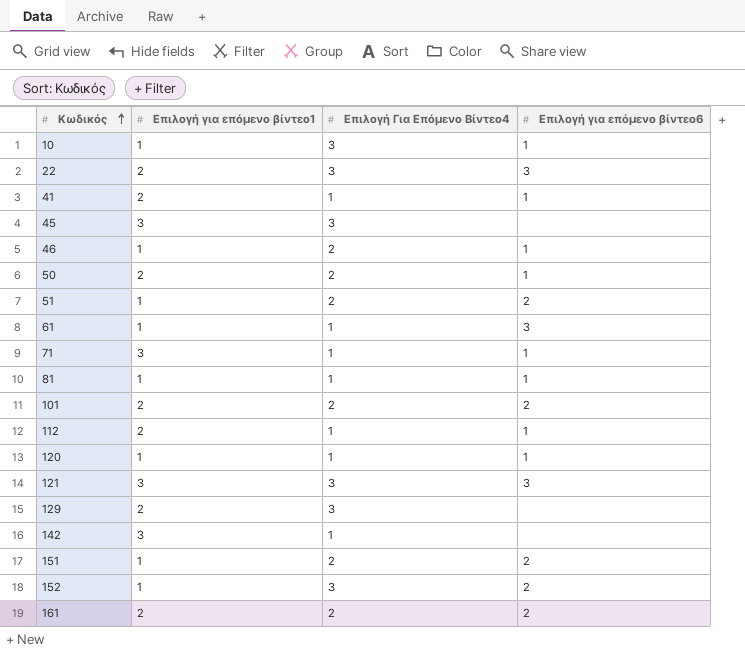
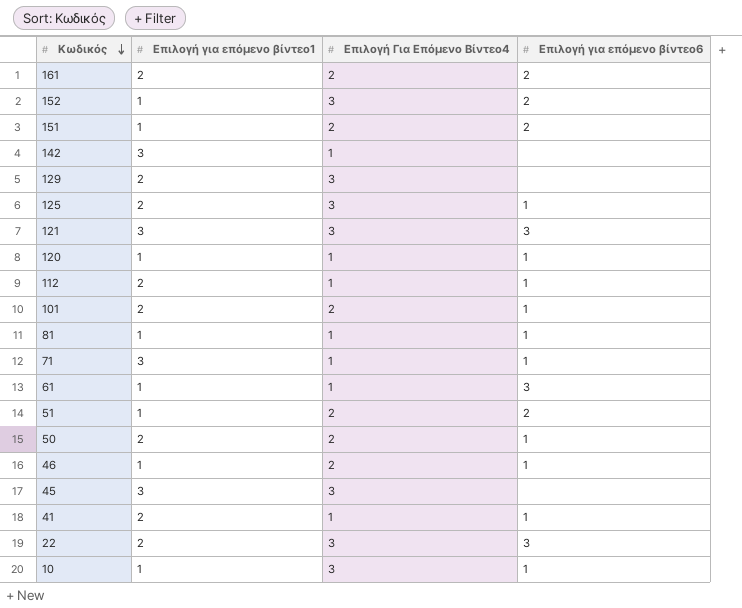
row order: Κωδικός ascending -> Κωδικός descending
row 125: none -> 2 | 3 | 1
101 | Επιλογή για επόμενο βίντεο6: 2 -> 1

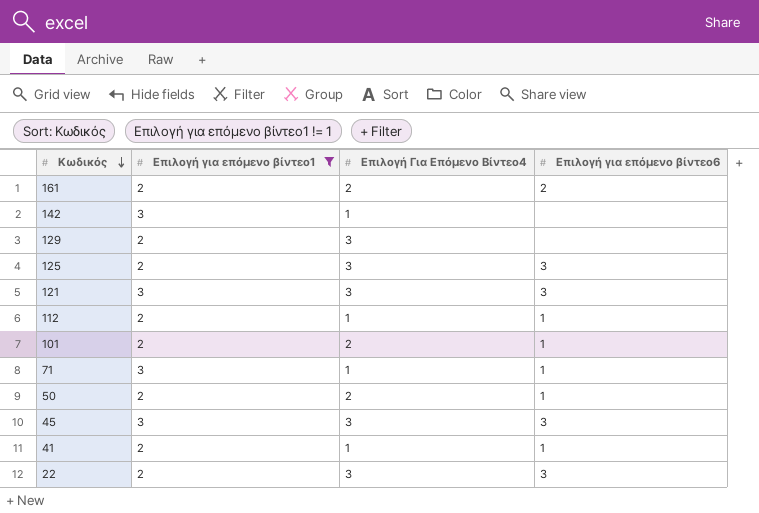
filter: none -> Επιλογή για επόμενο βίντεο1 != 1
125 | Επιλογή για επόμενο βίντεο6: 1 -> 3
45 | Επιλογή για επόμενο βίντεο6: none -> 3

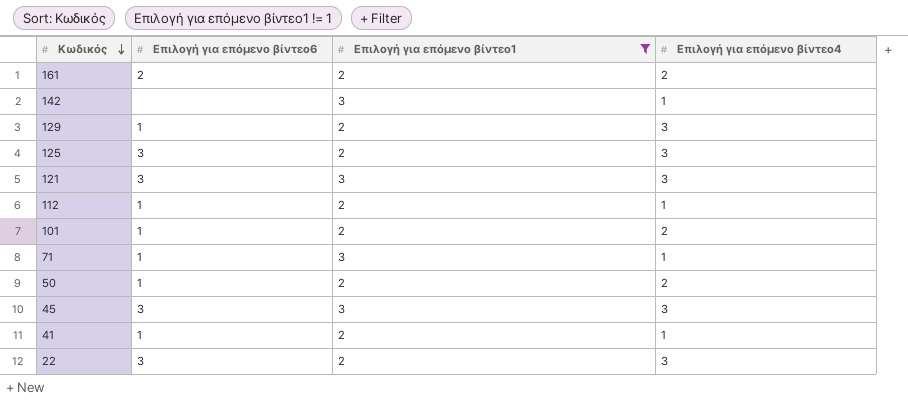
column Επιλογή για επόμενο βίντεο6 | position: 4 -> 2
column name: Επιλογή Για Επόμενο Βίντεο4 -> Επιλογή για επόμενο βίντεο4
129 | Επιλογή για επόμενο βίντεο6: none -> 1

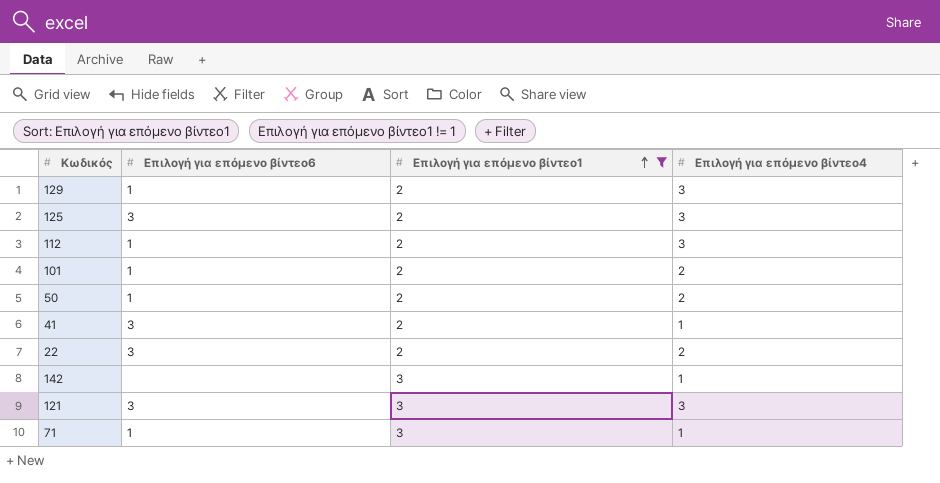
row order: Κωδικός descending -> Επιλογή για επόμενο βίντεο1 ascending
row 161: 2 | 2 | 2 -> none
row 45: 3 | 3 | 3 -> none
112 | Επιλογή για επόμενο βίντεο4: 1 -> 3
41 | Επιλογή για επόμενο βίντεο6: 1 -> 3
22 | Επιλογή για επόμενο βίντεο4: 3 -> 2

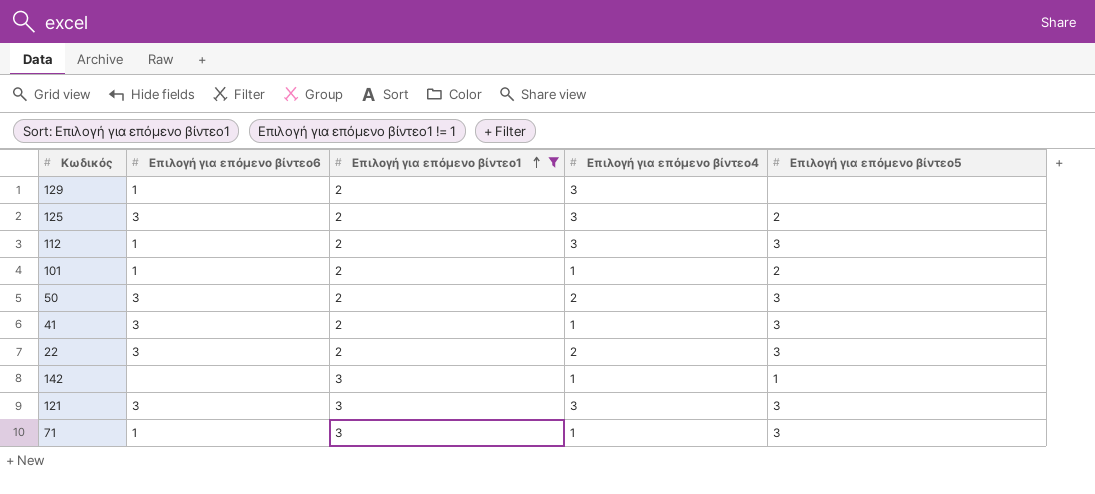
column Επιλογή για επόμενο βίντεο5 | position: none -> 5
101 | Επιλογή για επόμενο βίντεο4: 2 -> 1
50 | Επιλογή για επόμενο βίντεο6: 1 -> 3

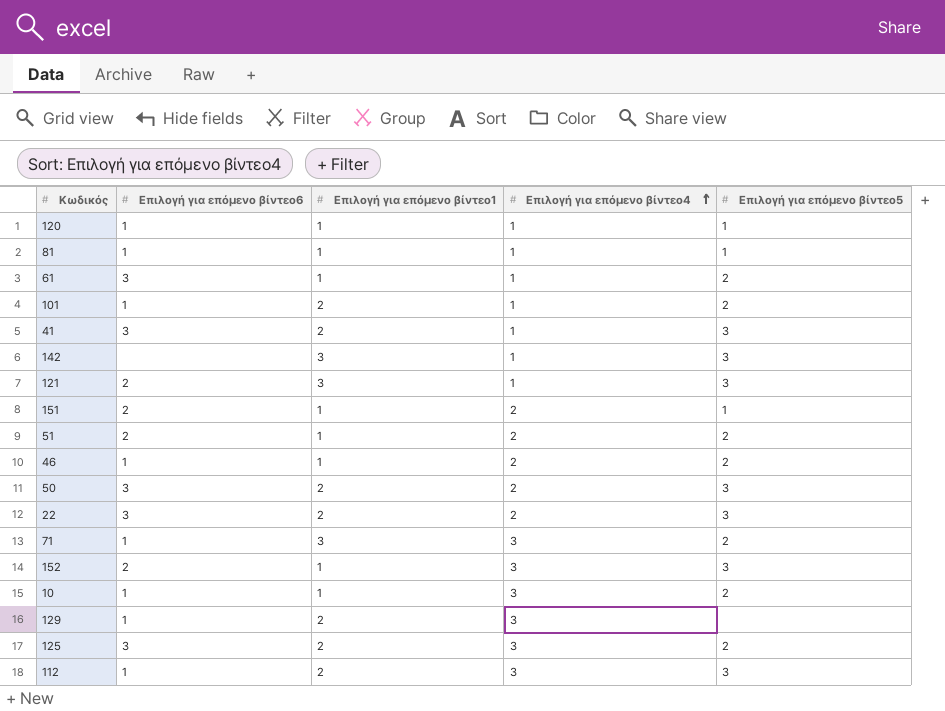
filter: Επιλογή για επόμενο βίντεο1 != 1 -> none
row order: Επιλογή για επόμενο βίντεο1 ascending -> Επιλογή για επόμενο βίντεο4 ascending
142 | Επιλογή για επόμενο βίντεο5: 1 -> 3
121 | Επιλογή για επόμενο βίντεο6: 3 -> 2
121 | Επιλογή για επόμενο βίντεο4: 3 -> 1
71 | Επιλογή για επόμενο βίντεο4: 1 -> 3
71 | Επιλογή για επόμενο βίντεο5: 3 -> 2

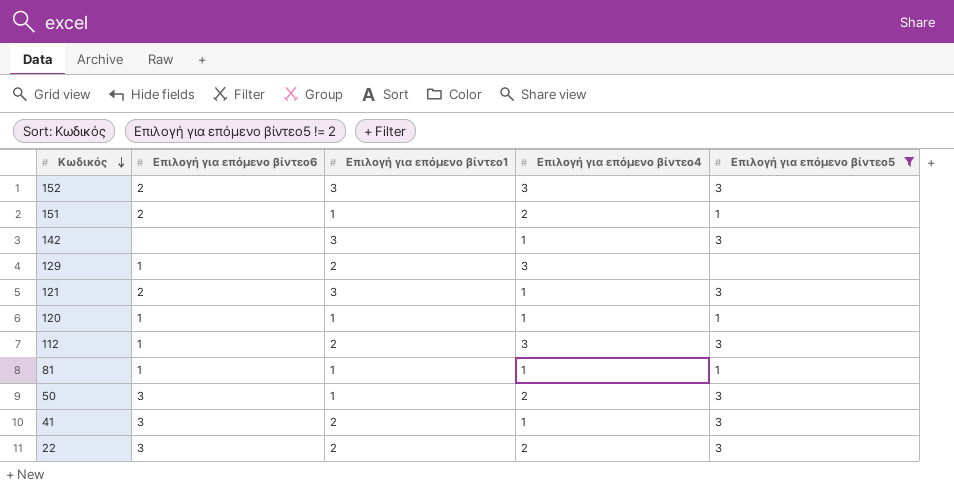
filter: none -> Επιλογή για επόμενο βίντεο5 != 2
row order: Επιλογή για επόμενο βίντεο4 ascending -> Κωδικός descending
152 | Επιλογή για επόμενο βίντεο1: 1 -> 3
50 | Επιλογή για επόμενο βίντεο1: 2 -> 1

